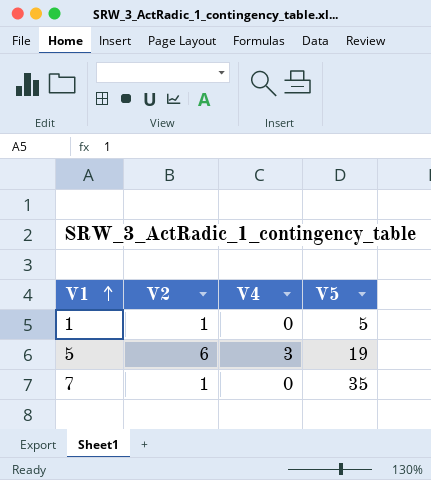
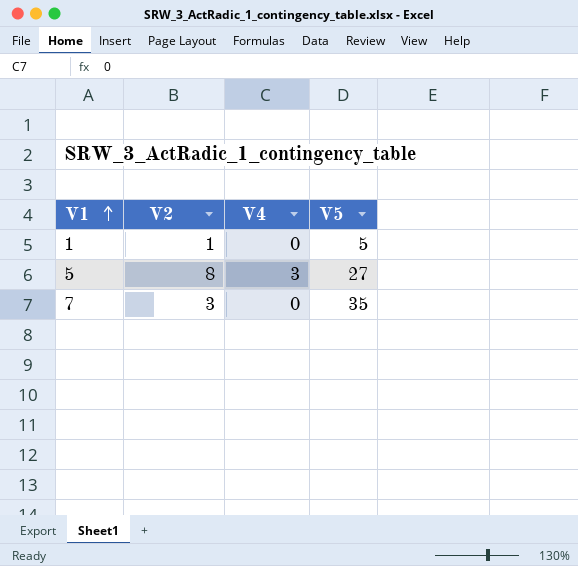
5 | V2: 6 -> 8
5 | V5: 19 -> 27
7 | V2: 1 -> 3

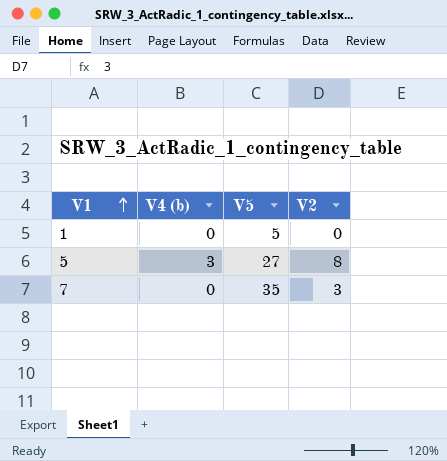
column name: V4 -> V4 (b)
column V2 | position: 2 -> 4
1 | V2: 1 -> 0

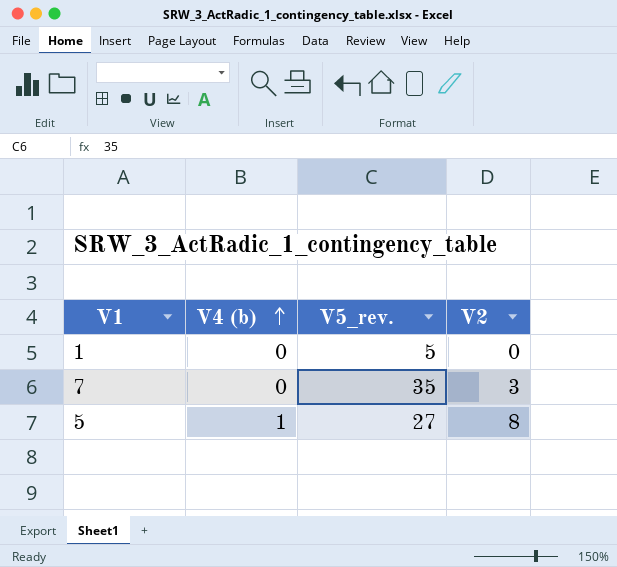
row order: V1 ascending -> V4 (b) ascending
column name: V5 -> V5_rev.
5 | V4 (b): 3 -> 1

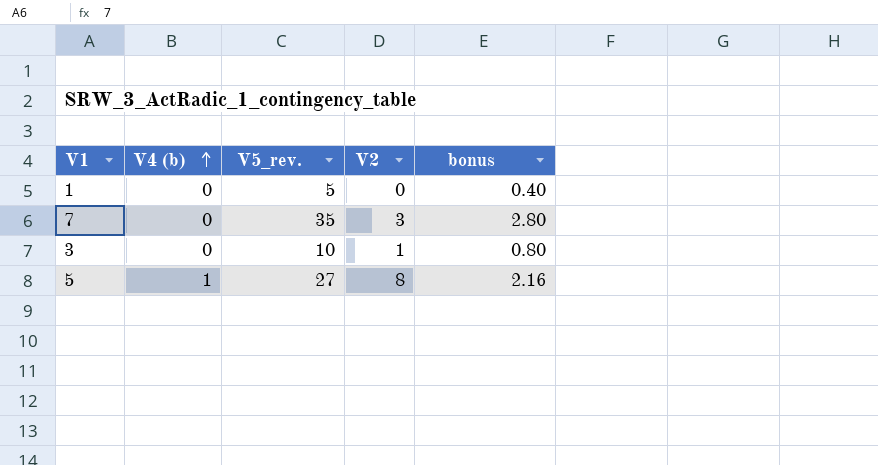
column bonus | formula: none -> [V5_rev.] * 0.08
row 3: none -> 0 | 10 | 1 | 0.80

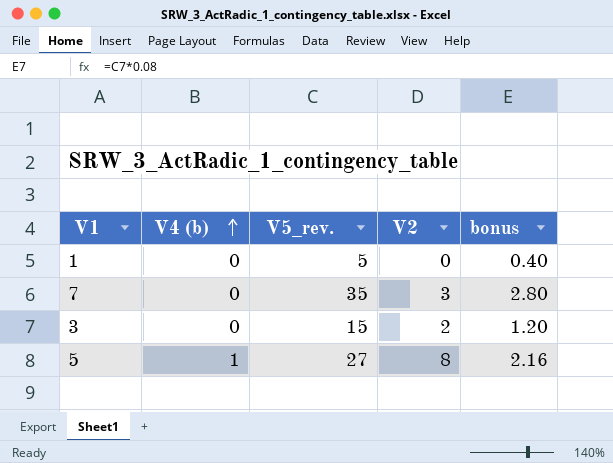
3 | V5_rev.: 10 -> 15
3 | V2: 1 -> 2
3 | bonus: 0.80 -> 1.20

